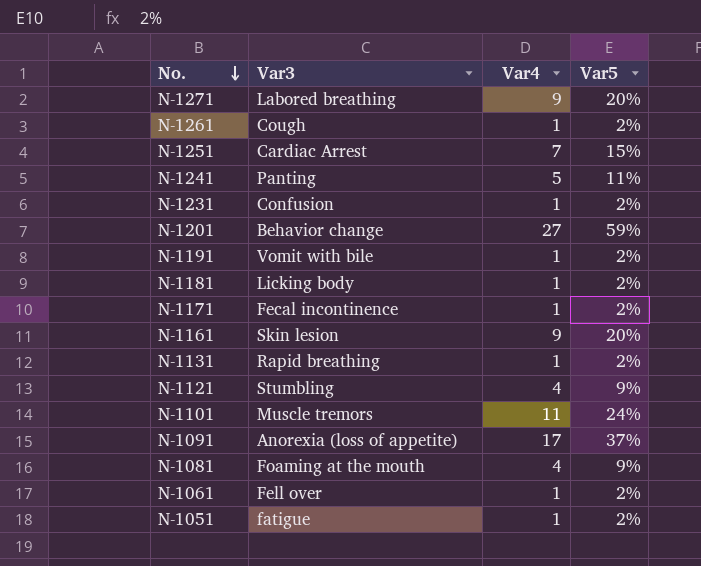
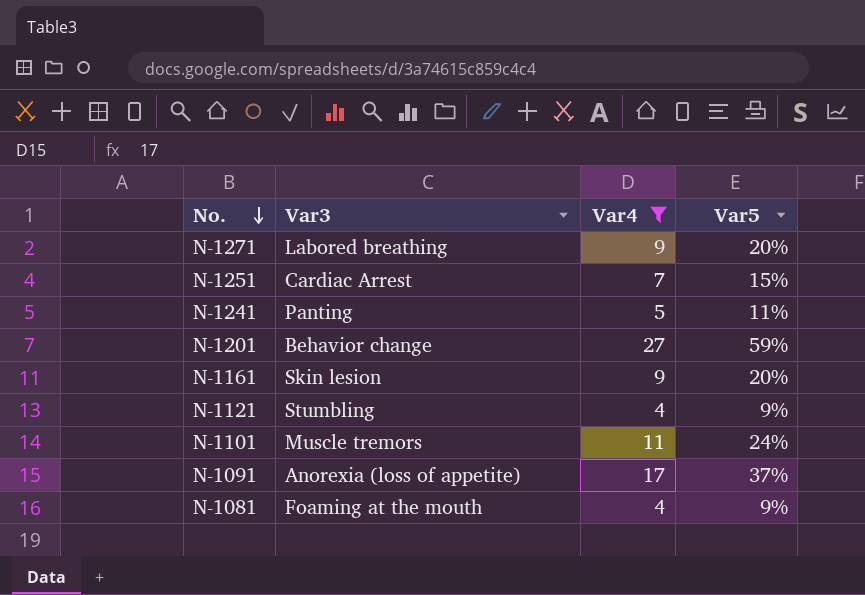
filter: none -> Var4 != 1

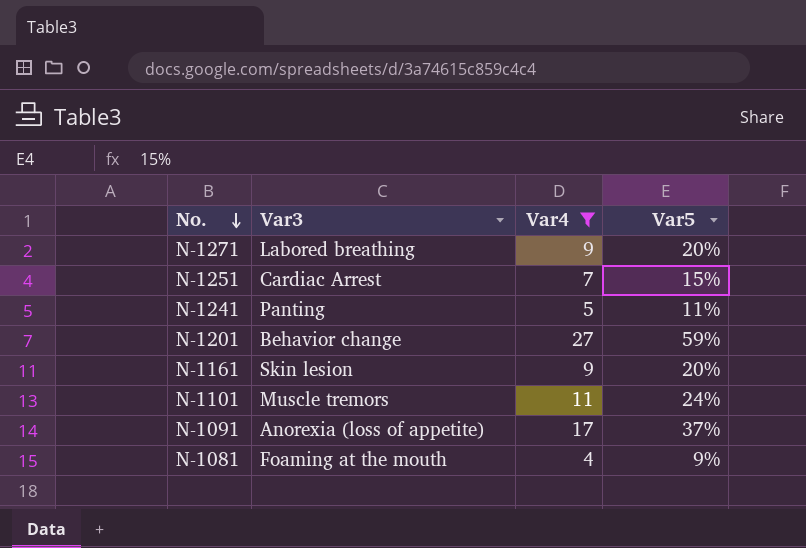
row N-1121: Stumbling | 4 | 9% -> none

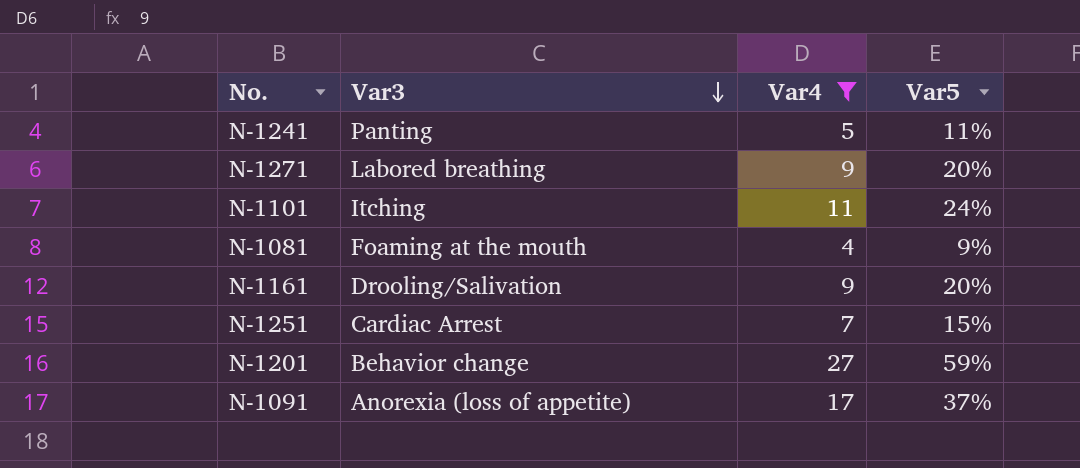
row order: No. descending -> Var3 descending
N-1101 | Var3: Muscle tremors -> Itching
N-1161 | Var3: Skin lesion -> Drooling/Salivation

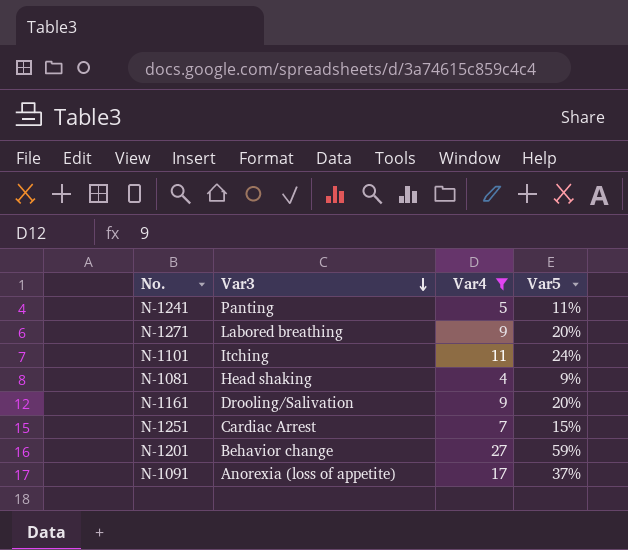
N-1081 | Var3: Foaming at the mouth -> Head shaking

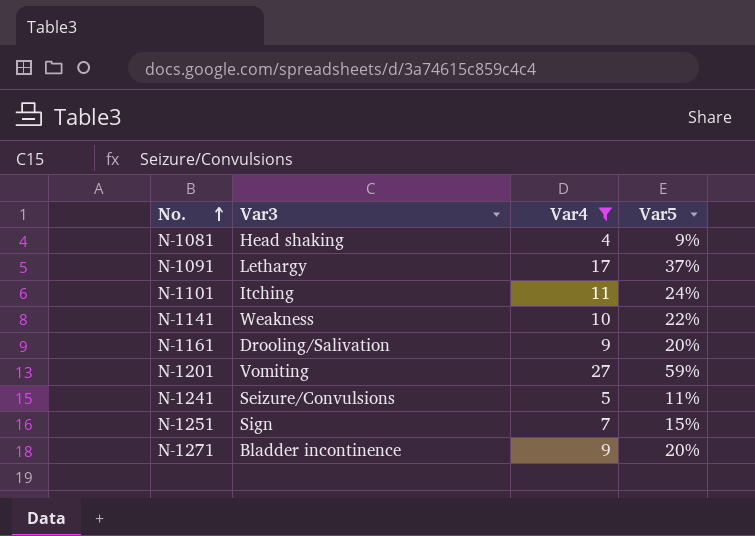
row order: Var3 descending -> No. ascending
N-1091 | Var3: Anorexia (loss of appetite) -> Lethargy
row N-1141: none -> Weakness | 10 | 22%
N-1201 | Var3: Behavior change -> Vomiting
N-1241 | Var3: Panting -> Seizure/Convulsions
N-1251 | Var3: Cardiac Arrest -> Sign
N-1271 | Var3: Labored breathing -> Bladder incontinence

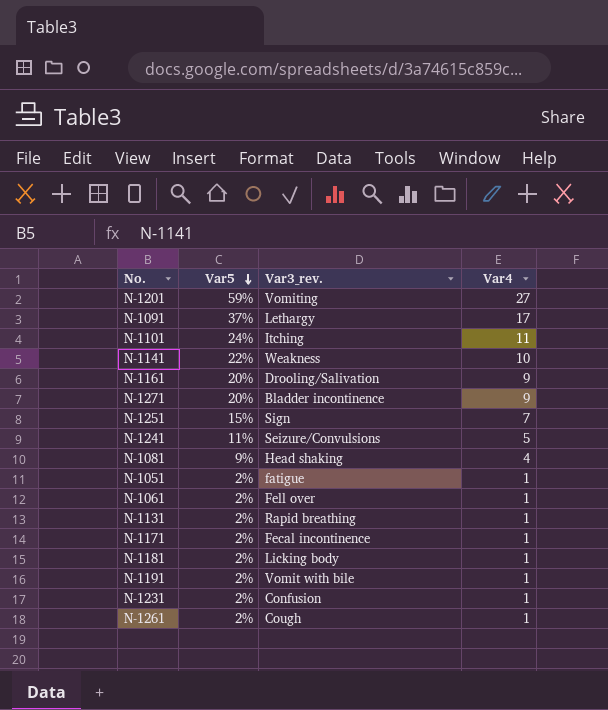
filter: Var4 != 1 -> none
row order: No. ascending -> Var5 descending
column Var5 | position: 4 -> 2
column name: Var3 -> Var3_rev.

